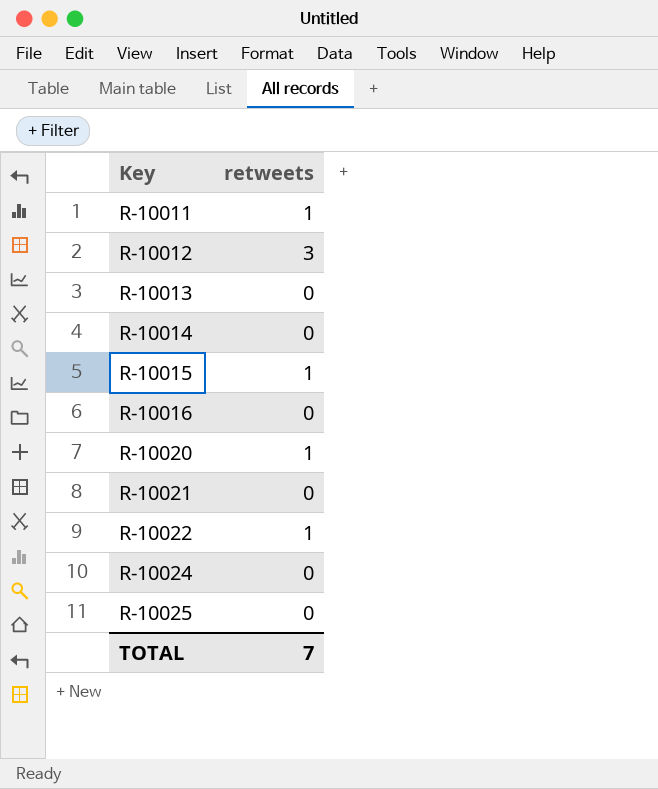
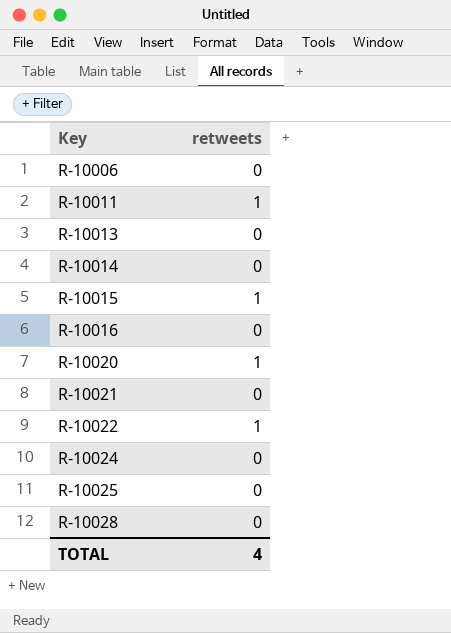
row R-10012: 3 -> none
row R-10006: none -> 0
row R-10028: none -> 0
TOTAL | retweets: 7 -> 4

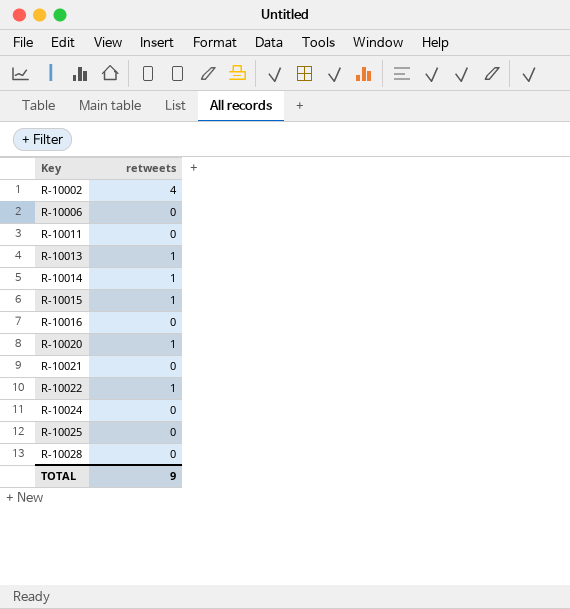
row R-10002: none -> 4
R-10011 | retweets: 1 -> 0
R-10013 | retweets: 0 -> 1
R-10014 | retweets: 0 -> 1
TOTAL | retweets: 4 -> 9

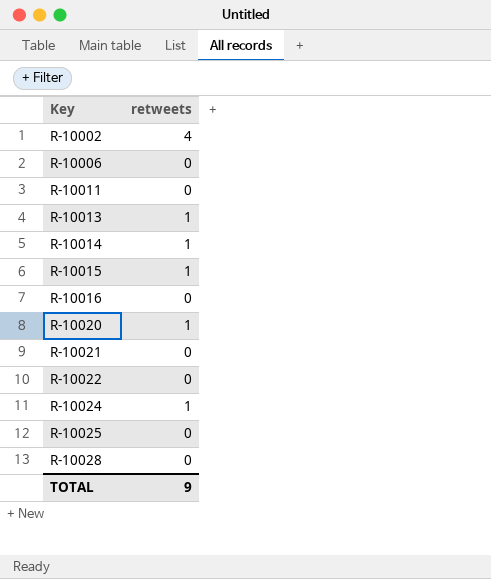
R-10022 | retweets: 1 -> 0
R-10024 | retweets: 0 -> 1

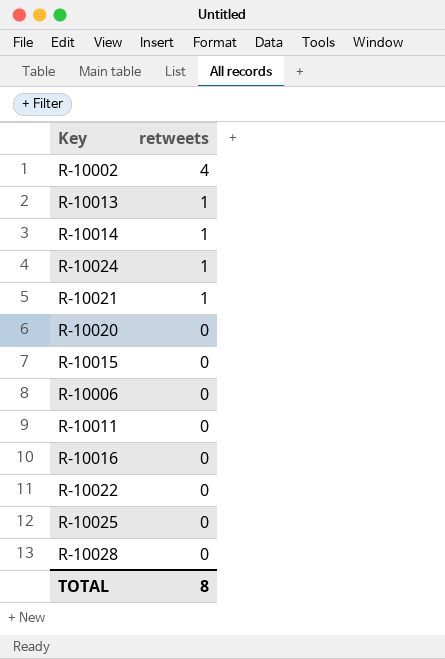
row order: Key ascending -> retweets descending
R-10021 | retweets: 0 -> 1
R-10020 | retweets: 1 -> 0
R-10015 | retweets: 1 -> 0
TOTAL | retweets: 9 -> 8

